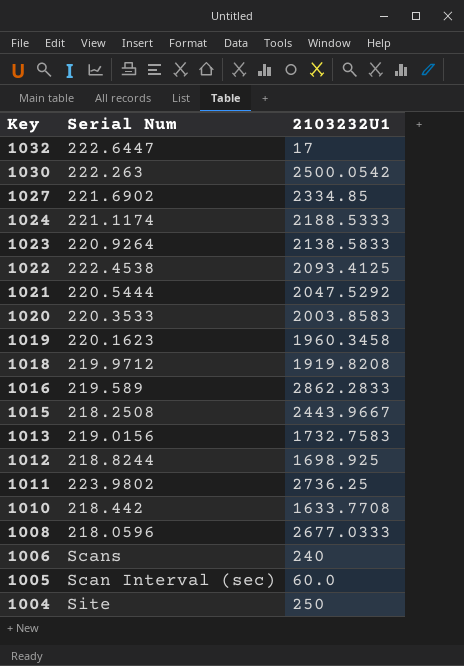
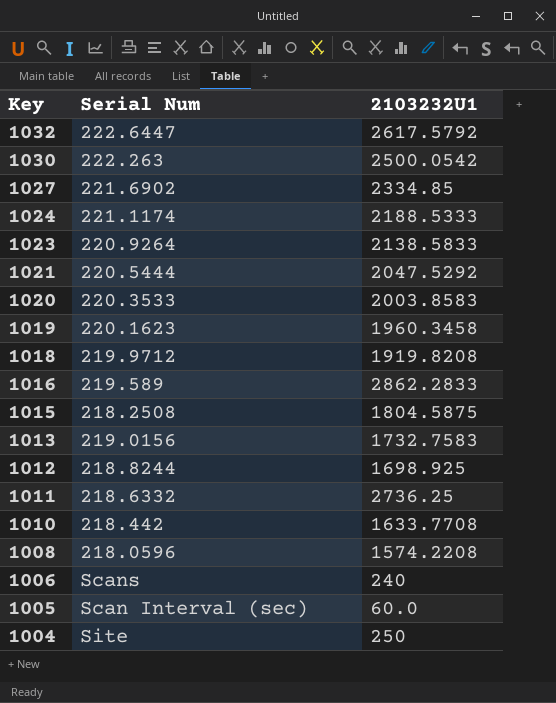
row 1022: 222.4538 | 2093.4125 -> none
1032 | 2103232U1: 17 -> 2617.5792
1015 | 2103232U1: 2443.9667 -> 1804.5875
1011 | Serial Num: 223.9802 -> 218.6332
1008 | 2103232U1: 2677.0333 -> 1574.2208

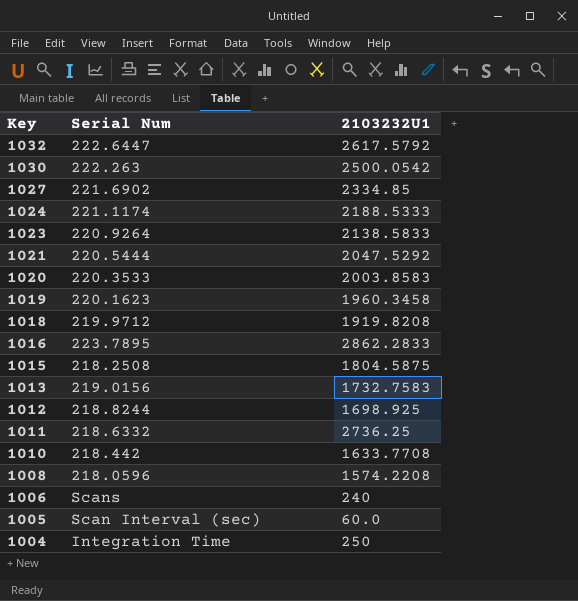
1016 | Serial Num: 219.589 -> 223.7895
1004 | Serial Num: Site -> Integration Time

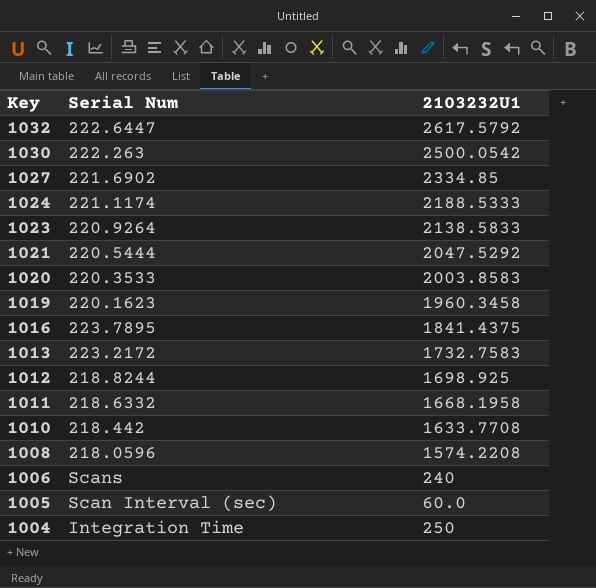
row 1018: 219.9712 | 1919.8208 -> none
row 1015: 218.2508 | 1804.5875 -> none
1016 | 2103232U1: 2862.2833 -> 1841.4375
1013 | Serial Num: 219.0156 -> 223.2172
1011 | 2103232U1: 2736.25 -> 1668.1958

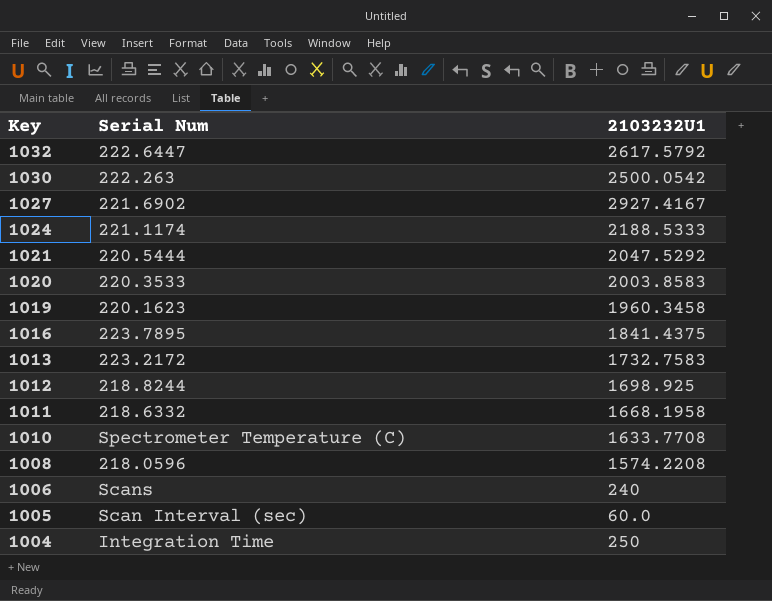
row 1023: 220.9264 | 2138.5833 -> none
1027 | 2103232U1: 2334.85 -> 2927.4167
1010 | Serial Num: 218.442 -> Spectrometer Temperature (C)

